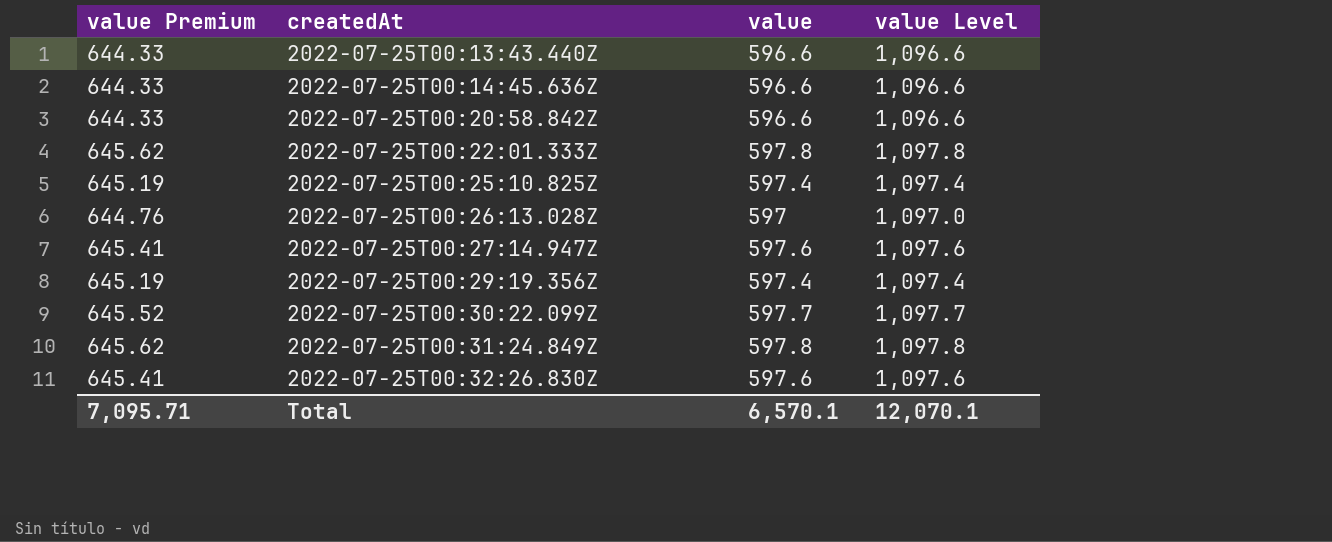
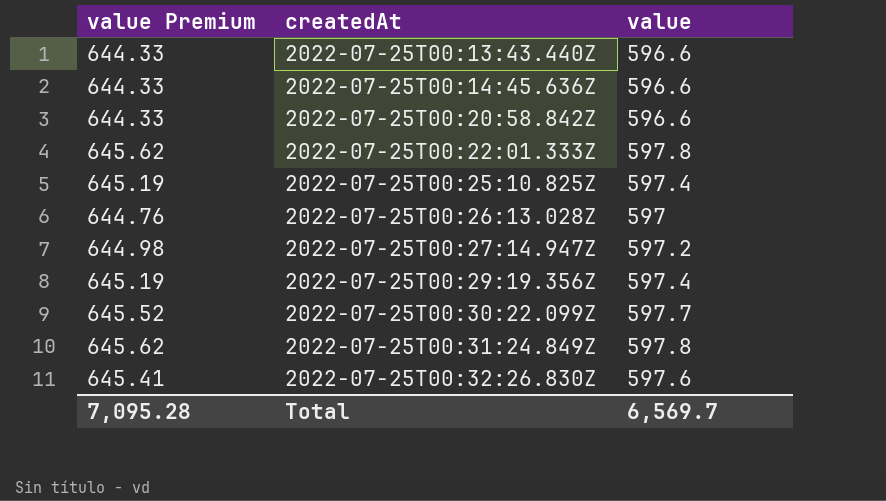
column value Level | formula: [value] + 500 -> none
2022-07-25T00:27:14.947Z | value Premium: 645.41 -> 644.98
2022-07-25T00:27:14.947Z | value: 597.6 -> 597.2
Total | value Premium: 7,095.71 -> 7,095.28
Total | value: 6,570.1 -> 6,569.7

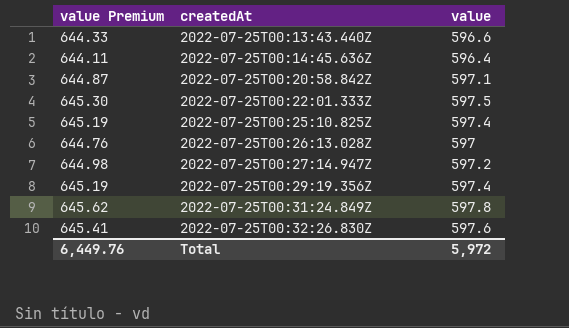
row 2022-07-25T00:30:22.099Z: 645.52 | 597.7 -> none
2022-07-25T00:14:45.636Z | value Premium: 644.33 -> 644.11
2022-07-25T00:14:45.636Z | value: 596.6 -> 596.4
2022-07-25T00:20:58.842Z | value Premium: 644.33 -> 644.87
2022-07-25T00:20:58.842Z | value: 596.6 -> 597.1
2022-07-25T00:22:01.333Z | value Premium: 645.62 -> 645.30
2022-07-25T00:22:01.333Z | value: 597.8 -> 597.5
Total | value Premium: 7,095.28 -> 6,449.76
Total | value: 6,569.7 -> 5,972

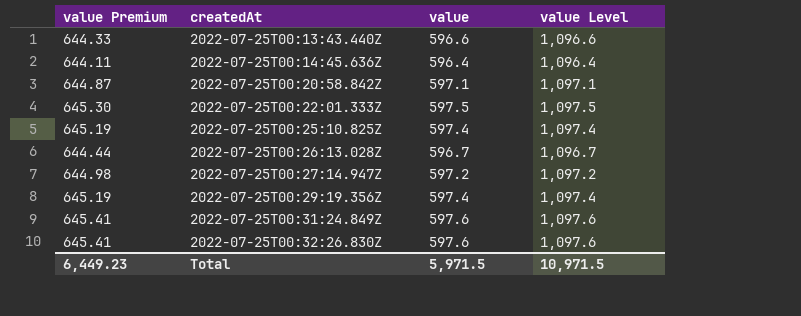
column value Level | formula: none -> [value] + 500
2022-07-25T00:26:13.028Z | value Premium: 644.76 -> 644.44
2022-07-25T00:26:13.028Z | value: 597 -> 596.7
2022-07-25T00:31:24.849Z | value Premium: 645.62 -> 645.41
2022-07-25T00:31:24.849Z | value: 597.8 -> 597.6
Total | value Premium: 6,449.76 -> 6,449.23
Total | value: 5,972 -> 5,971.5

